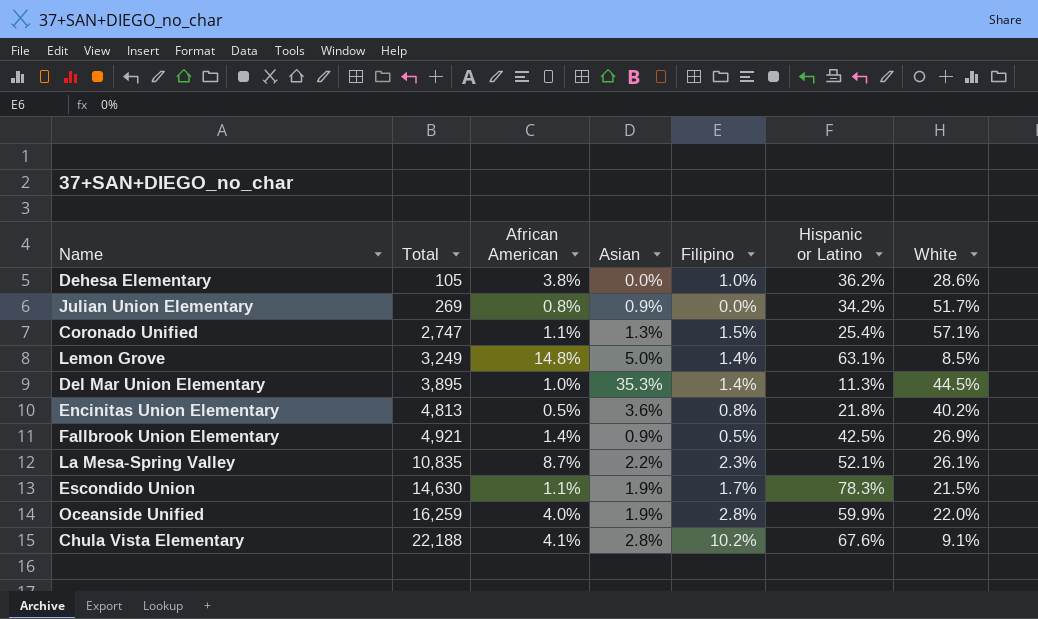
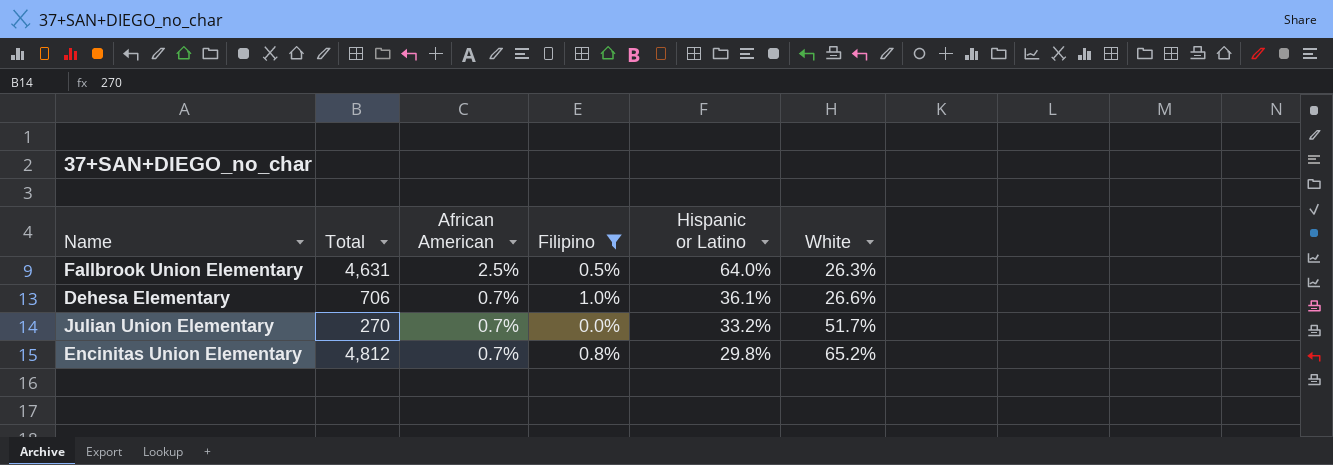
filter: none -> Filipino <= 1.0%
row order: Total ascending -> African American descending
column Asian | position: 4 -> none
Fallbrook Union Elementary | Total: 4,921 -> 4,631
Fallbrook Union Elementary | African American: 1.4% -> 2.5%
Fallbrook Union Elementary | Hispanic or Latino: 42.5% -> 64.0%
Fallbrook Union Elementary | White: 26.9% -> 26.3%
Dehesa Elementary | Total: 105 -> 706
Dehesa Elementary | African American: 3.8% -> 0.7%
Dehesa Elementary | Hispanic or Latino: 36.2% -> 36.1%
Dehesa Elementary | White: 28.6% -> 26.6%
Julian Union Elementary | Total: 269 -> 270
Julian Union Elementary | African American: 0.8% -> 0.7%
Julian Union Elementary | Hispanic or Latino: 34.2% -> 33.2%
Encinitas Union Elementary | Total: 4,813 -> 4,812
Encinitas Union Elementary | African American: 0.5% -> 0.7%
Encinitas Union Elementary | Hispanic or Latino: 21.8% -> 29.8%
Encinitas Union Elementary | White: 40.2% -> 65.2%

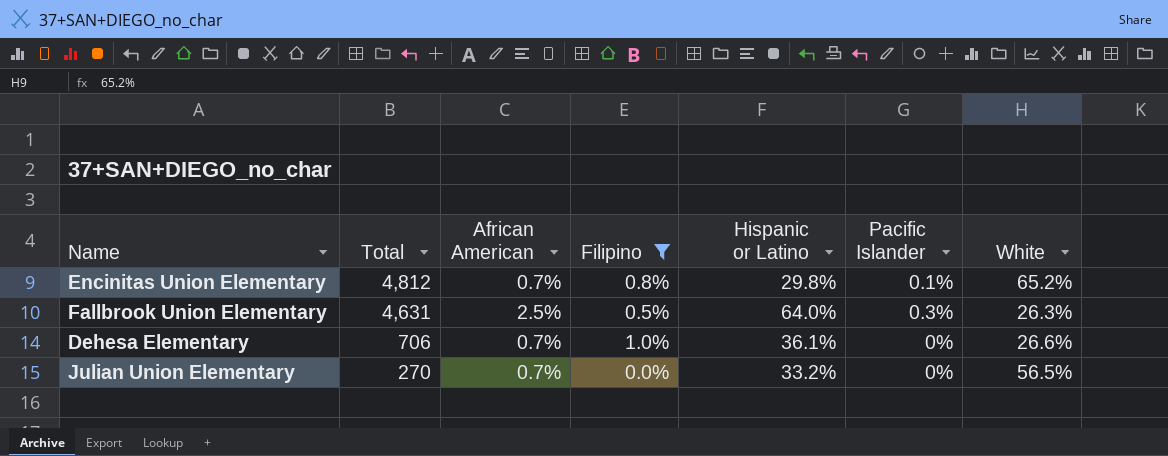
row order: African American descending -> Total descending
column Pacific Islander | position: none -> 6
Julian Union Elementary | White: 51.7% -> 56.5%

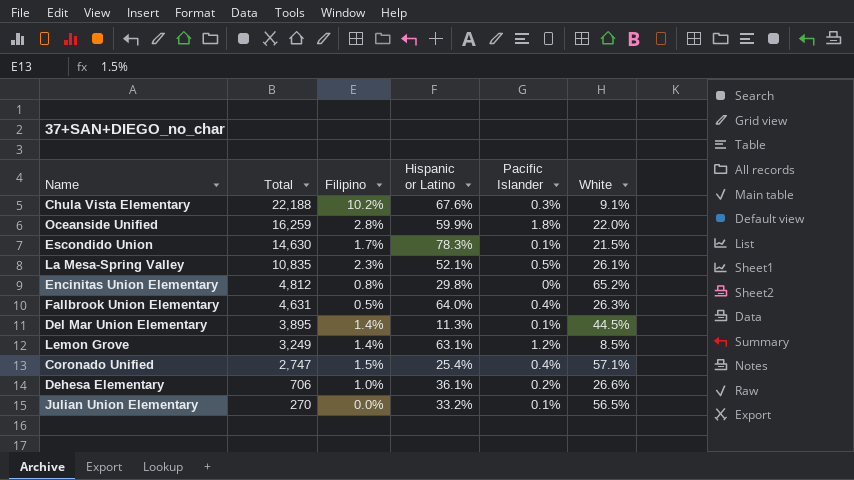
filter: Filipino <= 1.0% -> none
column African American | position: 3 -> none
Encinitas Union Elementary | Pacific Islander: 0.1% -> 0%
Fallbrook Union Elementary | Pacific Islander: 0.3% -> 0.4%
Dehesa Elementary | Pacific Islander: 0% -> 0.2%
Julian Union Elementary | Pacific Islander: 0% -> 0.1%

